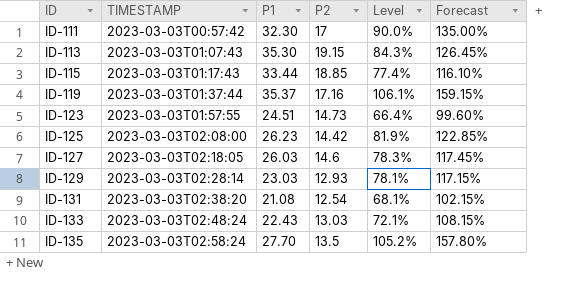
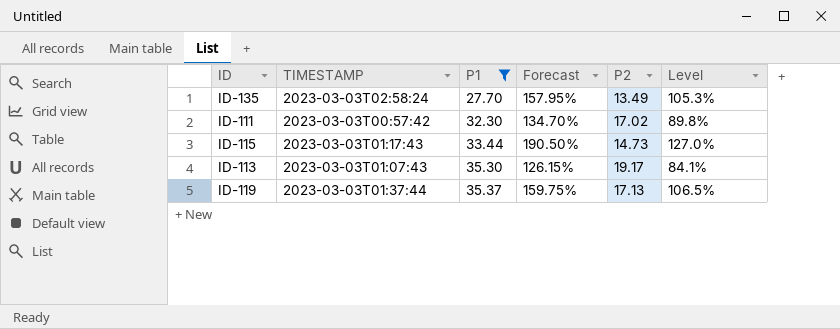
filter: none -> P1 >= 27.70
row order: ID ascending -> P1 ascending
column Forecast | position: 6 -> 4
ID-135 | Forecast: 157.80% -> 157.95%
ID-135 | P2: 13.5 -> 13.49
ID-135 | Level: 105.2% -> 105.3%
ID-111 | Forecast: 135.00% -> 134.70%
ID-111 | P2: 17 -> 17.02
ID-111 | Level: 90.0% -> 89.8%
ID-115 | Forecast: 116.10% -> 190.50%
ID-115 | P2: 18.85 -> 14.73
ID-115 | Level: 77.4% -> 127.0%
ID-113 | Forecast: 126.45% -> 126.15%
ID-113 | P2: 19.15 -> 19.17
ID-113 | Level: 84.3% -> 84.1%
ID-119 | Forecast: 159.15% -> 159.75%
ID-119 | P2: 17.16 -> 17.13
ID-119 | Level: 106.1% -> 106.5%

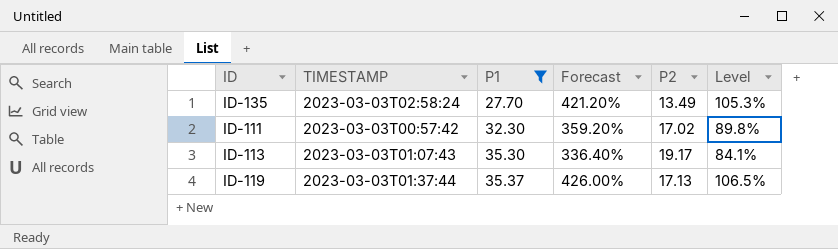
column Forecast | formula: [Level] * 1.5 -> [Level] * 4
row ID-115: 2023-03-03T01:17:43 | 33.44 | 190.50% | 14.73 | 127.0% -> none

